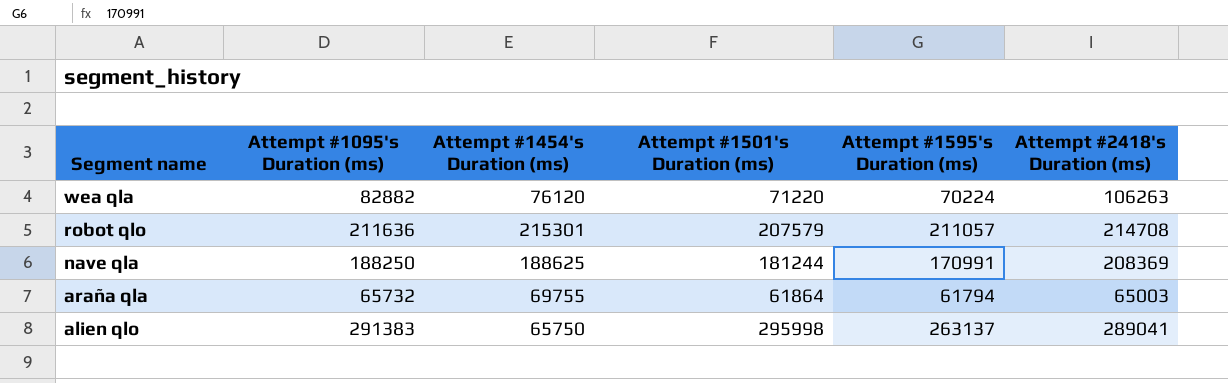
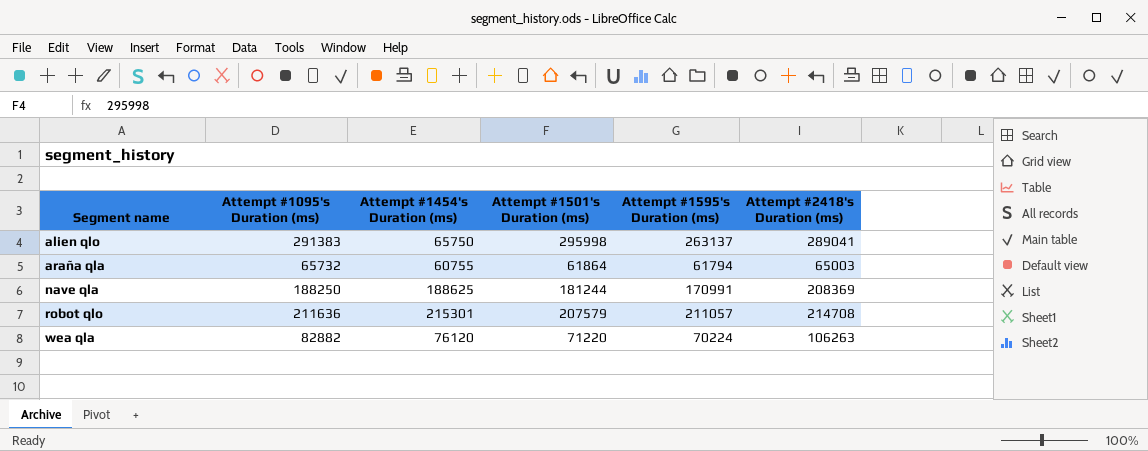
row order: Segment name descending -> Segment name ascending
araña qla | Attempt #1454's Duration (ms): 69755 -> 60755

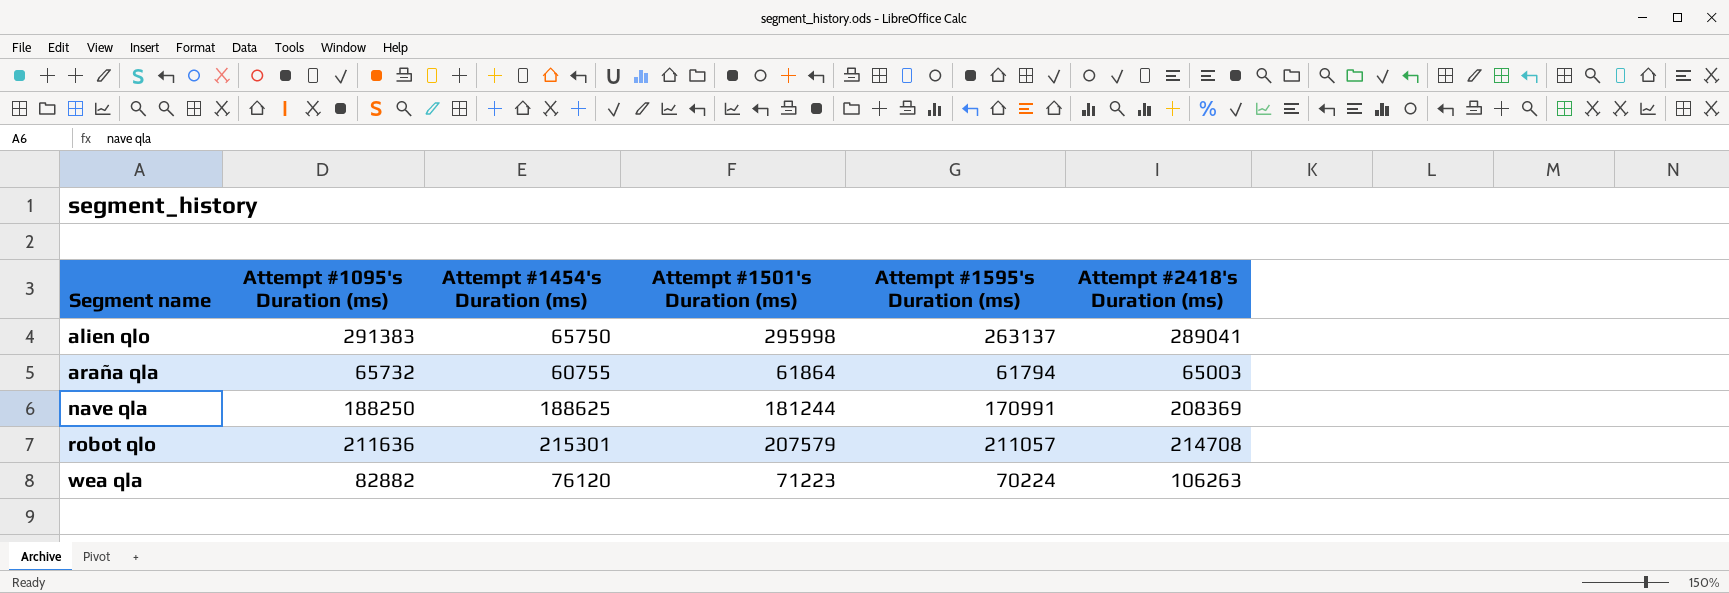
wea qla | Attempt #1501's Duration (ms): 71220 -> 71223

